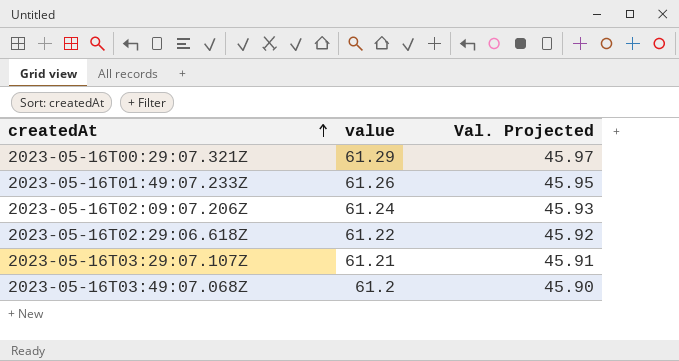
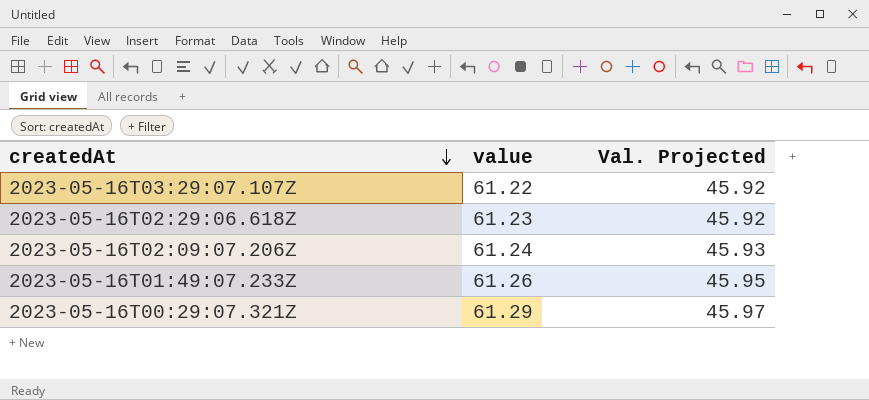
row order: createdAt ascending -> createdAt descending
row 2023-05-16T03:49:07.068Z: 61.2 | 45.90 -> none
2023-05-16T03:29:07.107Z | value: 61.21 -> 61.22
2023-05-16T03:29:07.107Z | Val. Projected: 45.91 -> 45.92
2023-05-16T02:29:06.618Z | value: 61.22 -> 61.23

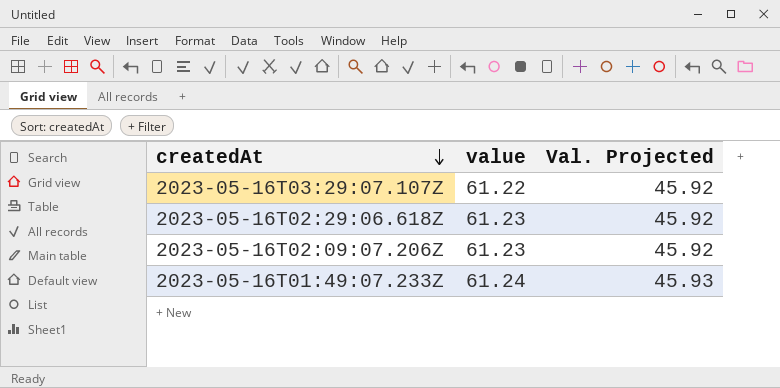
row 2023-05-16T00:29:07.321Z: 61.29 | 45.97 -> none
2023-05-16T02:09:07.206Z | value: 61.24 -> 61.23
2023-05-16T02:09:07.206Z | Val. Projected: 45.93 -> 45.92
2023-05-16T01:49:07.233Z | value: 61.26 -> 61.24
2023-05-16T01:49:07.233Z | Val. Projected: 45.95 -> 45.93

